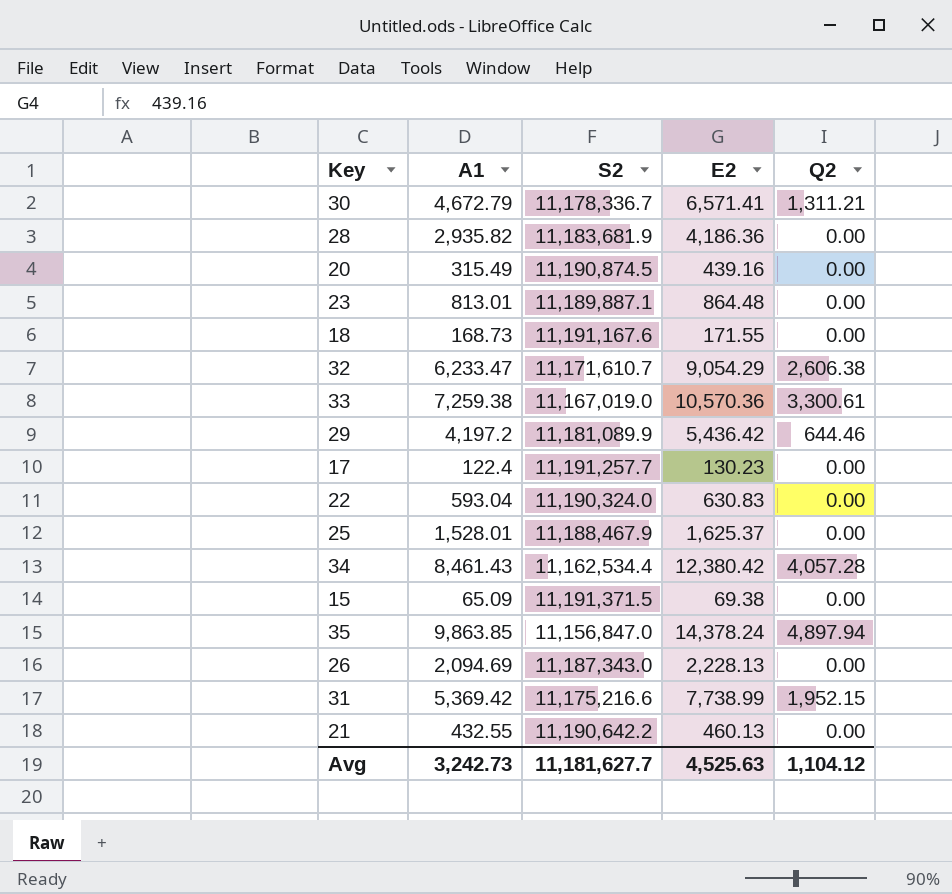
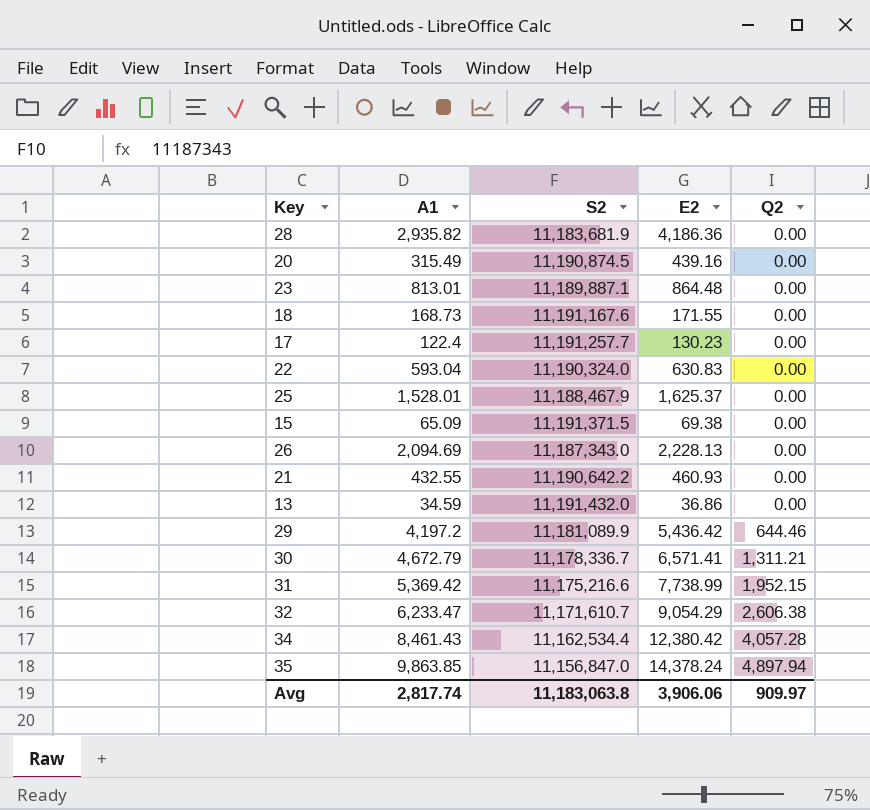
row order: none -> Q2 ascending
row 33: 7,259.38 | 11,167,019.0 | 10,570.36 | 3,300.61 -> none
21 | E2: 460.13 -> 460.93
row 13: none -> 34.59 | 11,191,432.0 | 36.86 | 0.00
Avg | A1: 3,242.73 -> 2,817.74
Avg | S2: 11,181,627.7 -> 11,183,063.8
Avg | E2: 4,525.63 -> 3,906.06
Avg | Q2: 1,104.12 -> 909.97

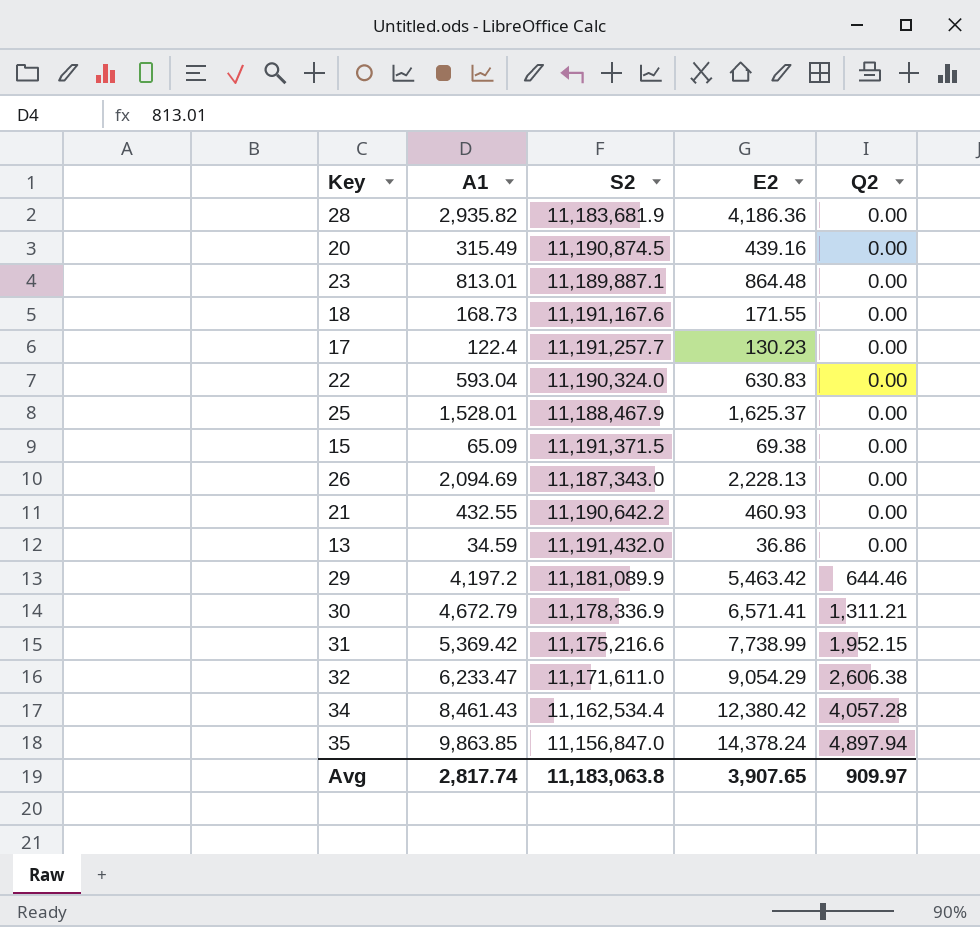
29 | E2: 5,436.42 -> 5,463.42
30 | S2: 11,178,336.7 -> 11,178,336.9
32 | S2: 11,171,610.7 -> 11,171,611.0
Avg | E2: 3,906.06 -> 3,907.65

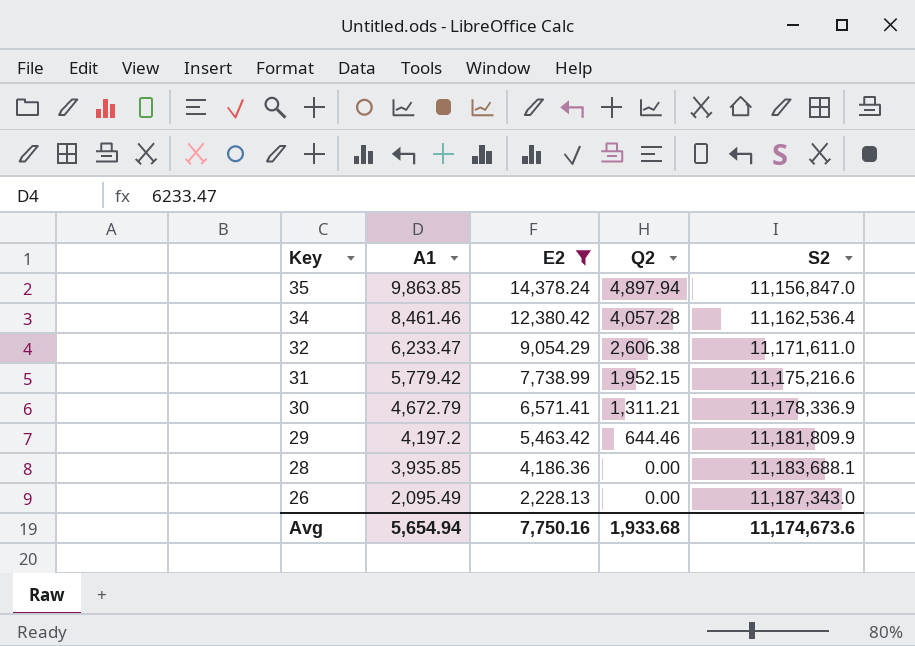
filter: none -> E2 >= 2,228.13
row order: Q2 ascending -> Key descending
column S2 | position: 3 -> 5
34 | A1: 8,461.43 -> 8,461.46
34 | S2: 11,162,534.4 -> 11,162,536.4
31 | A1: 5,369.42 -> 5,779.42
29 | S2: 11,181,089.9 -> 11,181,809.9
28 | A1: 2,935.82 -> 3,935.85
28 | S2: 11,183,681.9 -> 11,183,688.1
26 | A1: 2,094.69 -> 2,095.49
Avg | A1: 2,817.74 -> 5,654.94
Avg | E2: 3,907.65 -> 7,750.16
Avg | Q2: 909.97 -> 1,933.68
Avg | S2: 11,183,063.8 -> 11,174,673.6

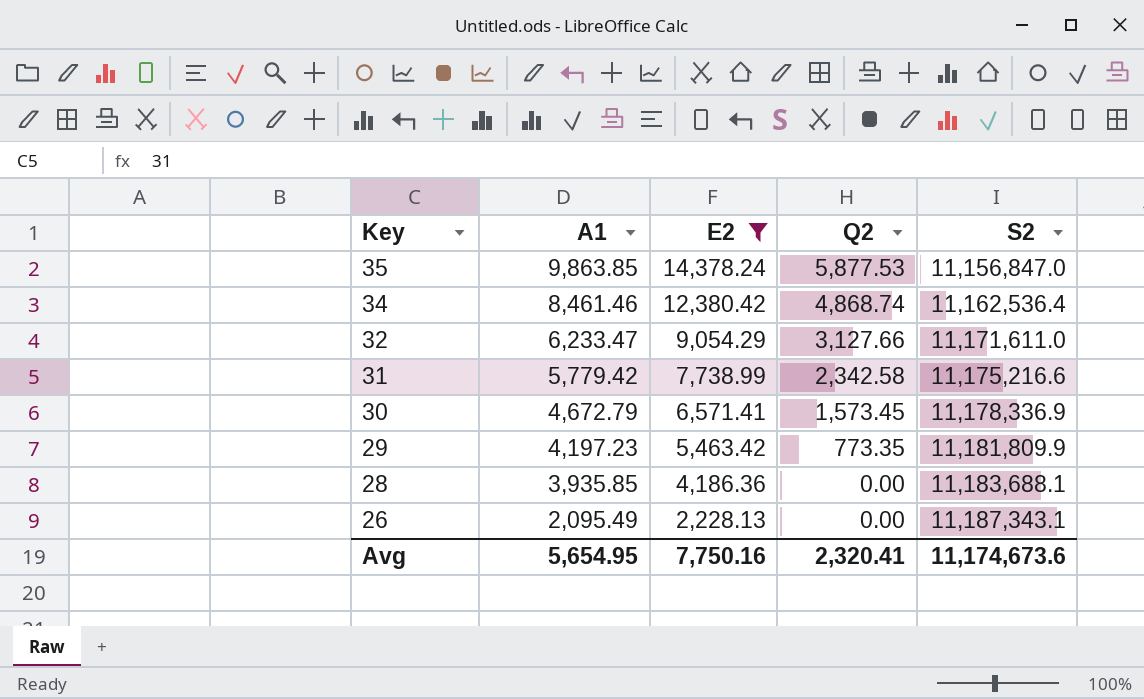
35 | Q2: 4,897.94 -> 5,877.53
34 | Q2: 4,057.28 -> 4,868.74
32 | Q2: 2,606.38 -> 3,127.66
31 | Q2: 1,952.15 -> 2,342.58
30 | Q2: 1,311.21 -> 1,573.45
29 | A1: 4,197.2 -> 4,197.23
29 | Q2: 644.46 -> 773.35
26 | S2: 11,187,343.0 -> 11,187,343.1
Avg | A1: 5,654.94 -> 5,654.95
Avg | Q2: 1,933.68 -> 2,320.41

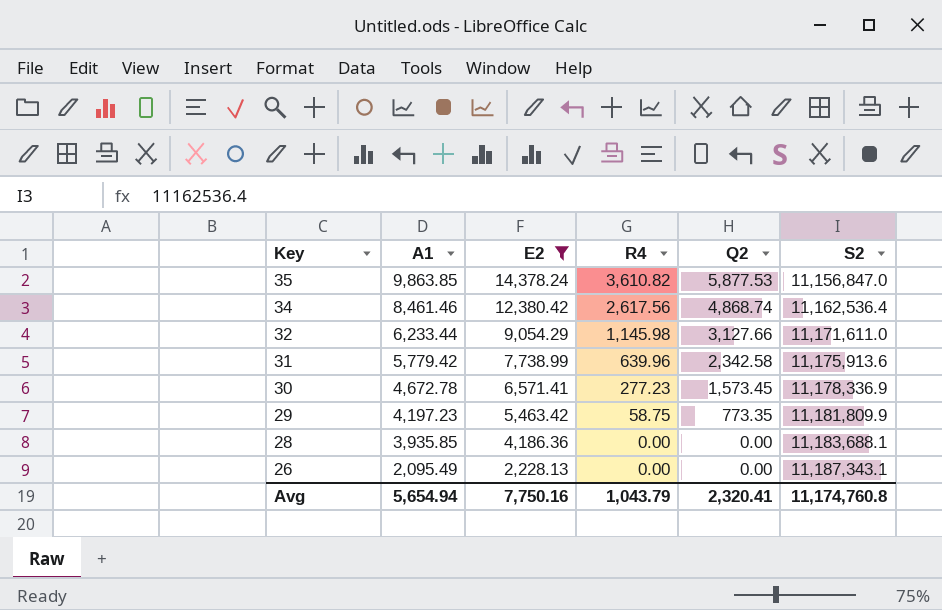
column R4 | position: none -> 4
32 | A1: 6,233.47 -> 6,233.44
31 | S2: 11,175,216.6 -> 11,175,913.6
30 | A1: 4,672.79 -> 4,672.78
Avg | A1: 5,654.95 -> 5,654.94
Avg | S2: 11,174,673.6 -> 11,174,760.8

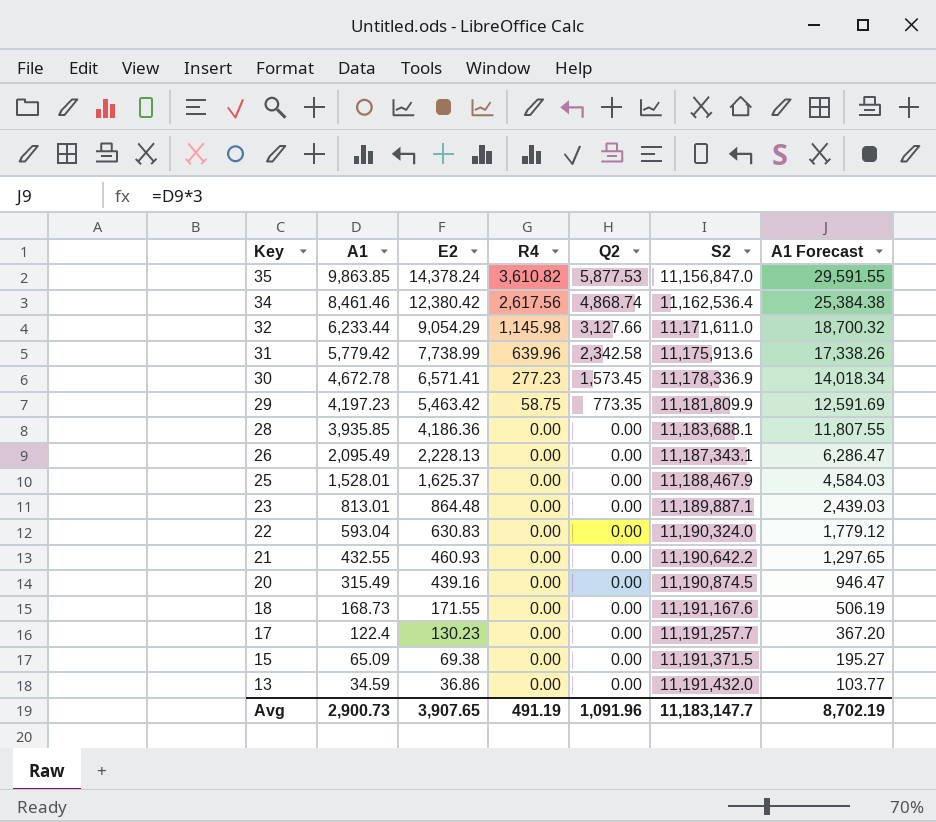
filter: E2 >= 2,228.13 -> none
column A1 Forecast | formula: none -> [A1] * 3
Avg | A1: 5,654.94 -> 2,900.73
Avg | E2: 7,750.16 -> 3,907.65
Avg | R4: 1,043.79 -> 491.19
Avg | Q2: 2,320.41 -> 1,091.96
Avg | S2: 11,174,760.8 -> 11,183,147.7

